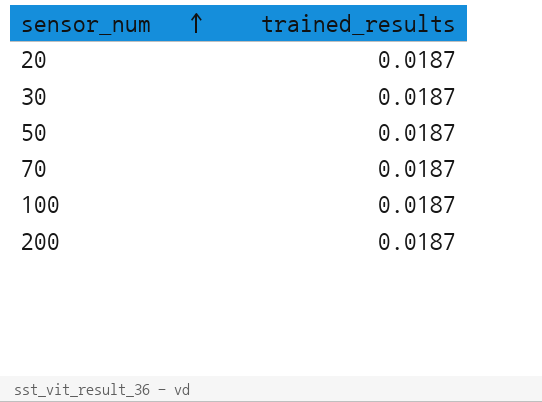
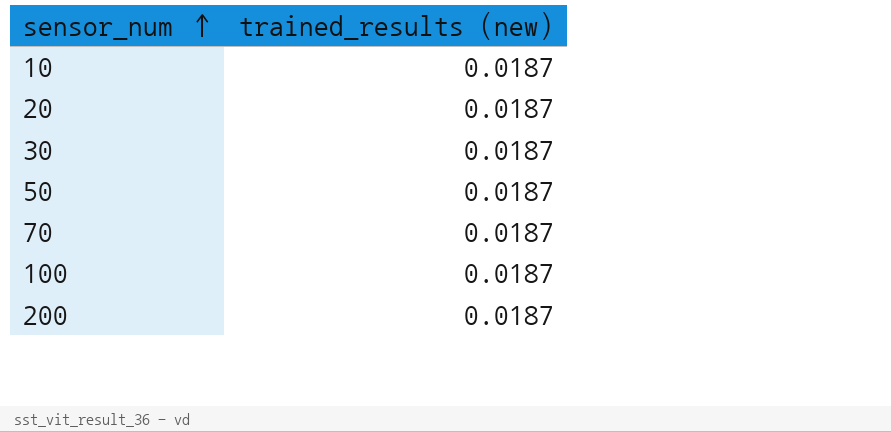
column name: trained_results -> trained_results (new)
row 10: none -> 0.0187

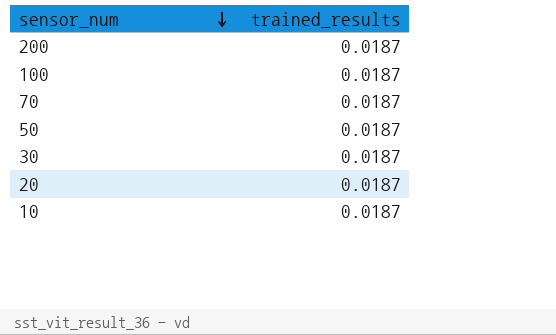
row order: sensor_num ascending -> sensor_num descending
column name: trained_results (new) -> trained_results

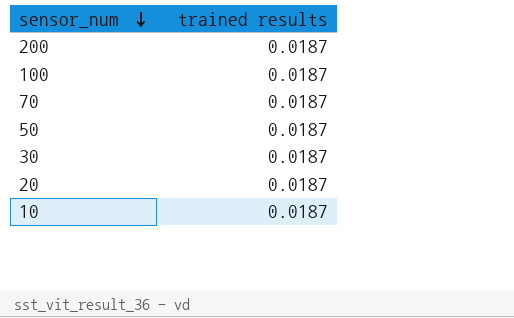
column name: trained_results -> trained results

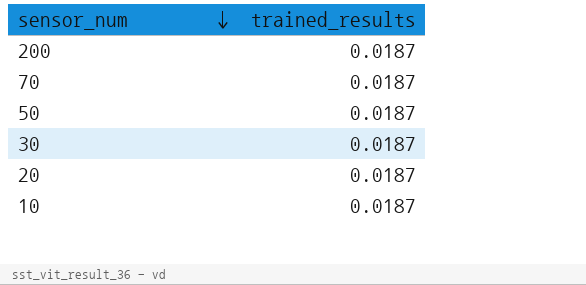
column name: trained results -> trained_results
row 100: 0.0187 -> none

